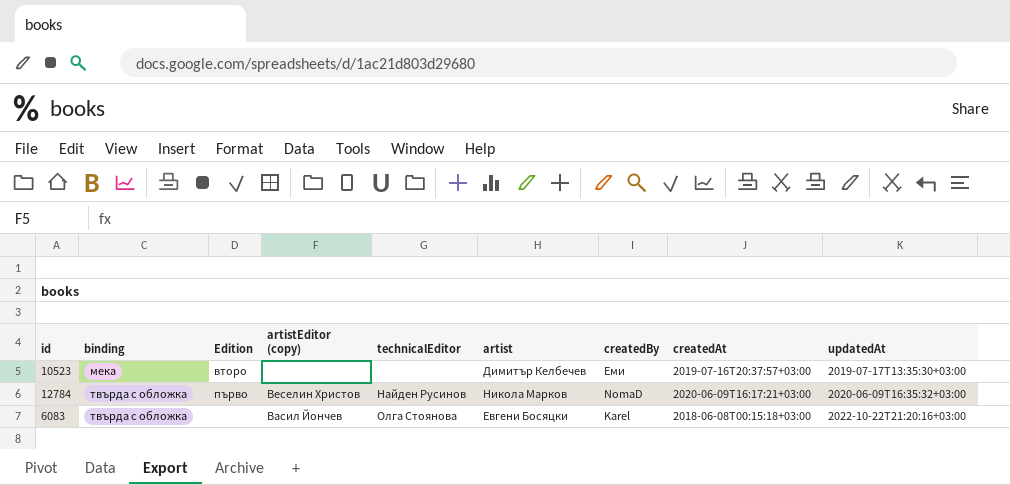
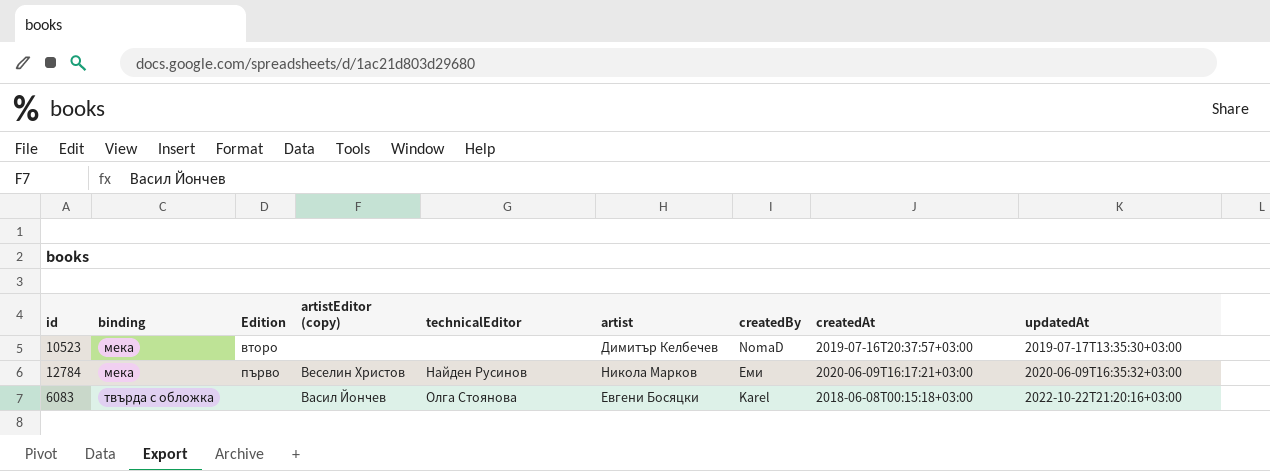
10523 | createdBy: Еми -> NomaD
12784 | binding: твърда с обложка -> мека
12784 | createdBy: NomaD -> Еми

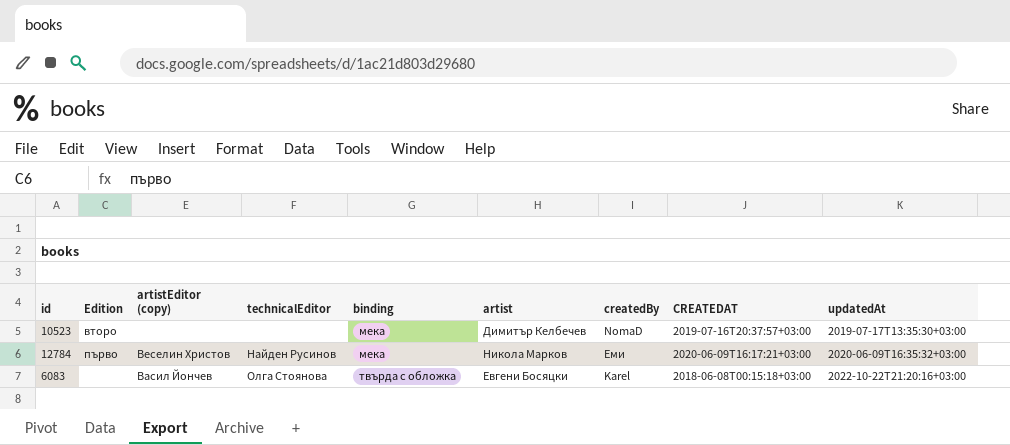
column binding | position: 2 -> 5
column name: createdAt -> CREATEDAT

